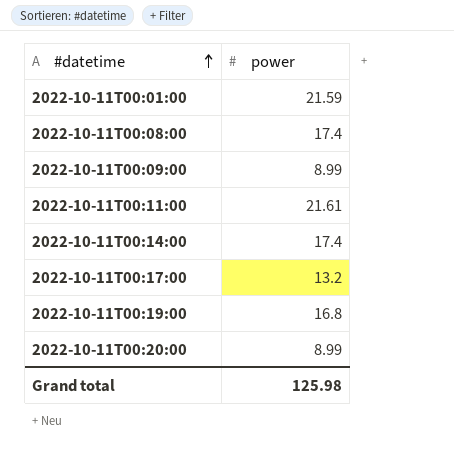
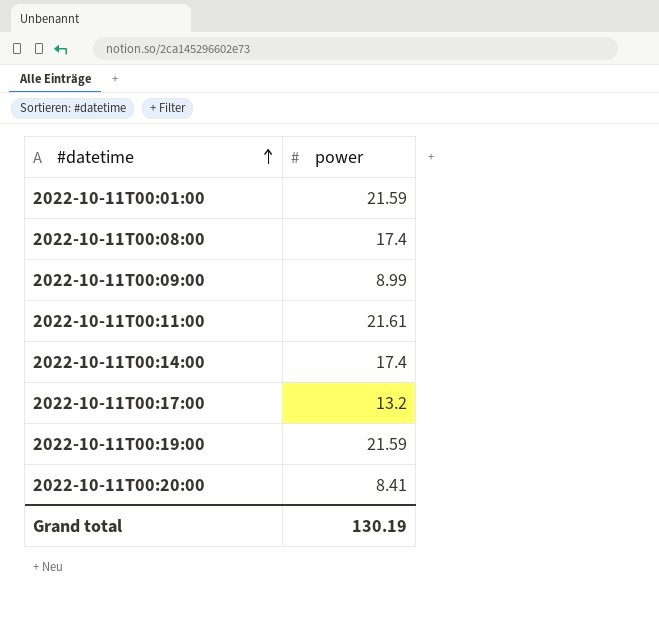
2022-10-11T00:19:00 | power: 16.8 -> 21.59
2022-10-11T00:20:00 | power: 8.99 -> 8.41
Grand total | power: 125.98 -> 130.19

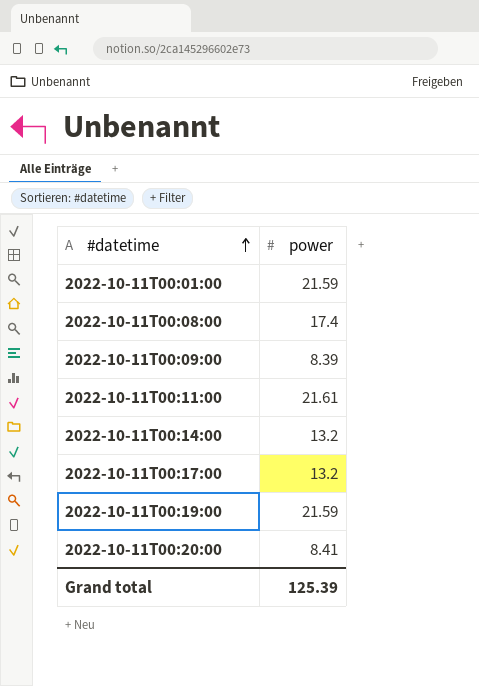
2022-10-11T00:09:00 | power: 8.99 -> 8.39
2022-10-11T00:14:00 | power: 17.4 -> 13.2
Grand total | power: 130.19 -> 125.39

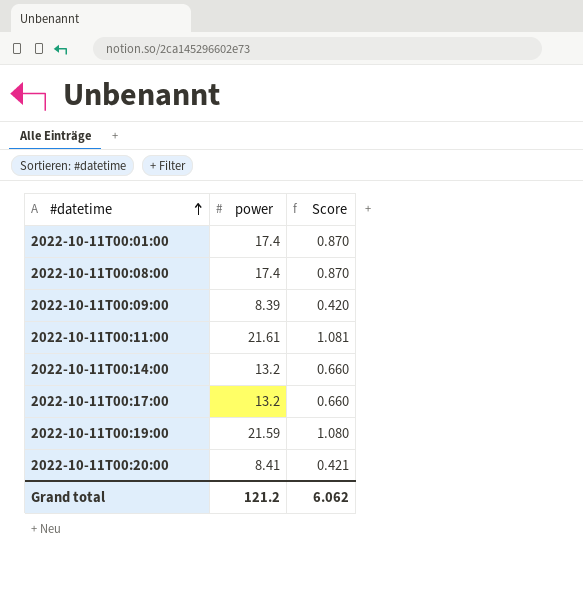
column Score | formula: none -> [power] * 0.05
2022-10-11T00:01:00 | power: 21.59 -> 17.4
Grand total | power: 125.39 -> 121.2

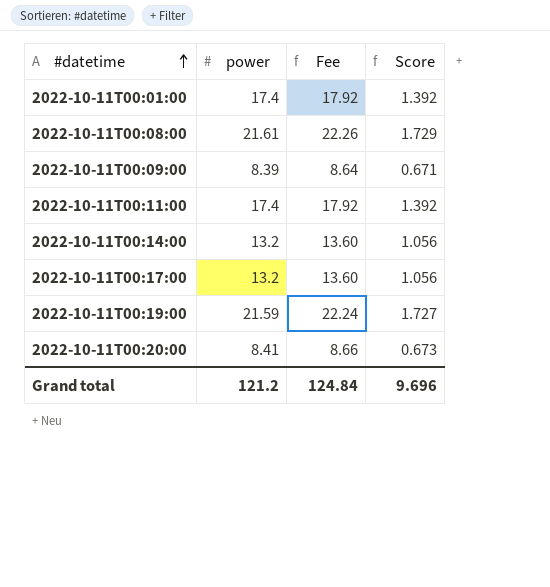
column Fee | formula: none -> [power] * 1.03
column Score | formula: [power] * 0.05 -> [power] * 0.08
2022-10-11T00:08:00 | power: 17.4 -> 21.61
2022-10-11T00:11:00 | power: 21.61 -> 17.4
Grand total | Score: 6.062 -> 9.696

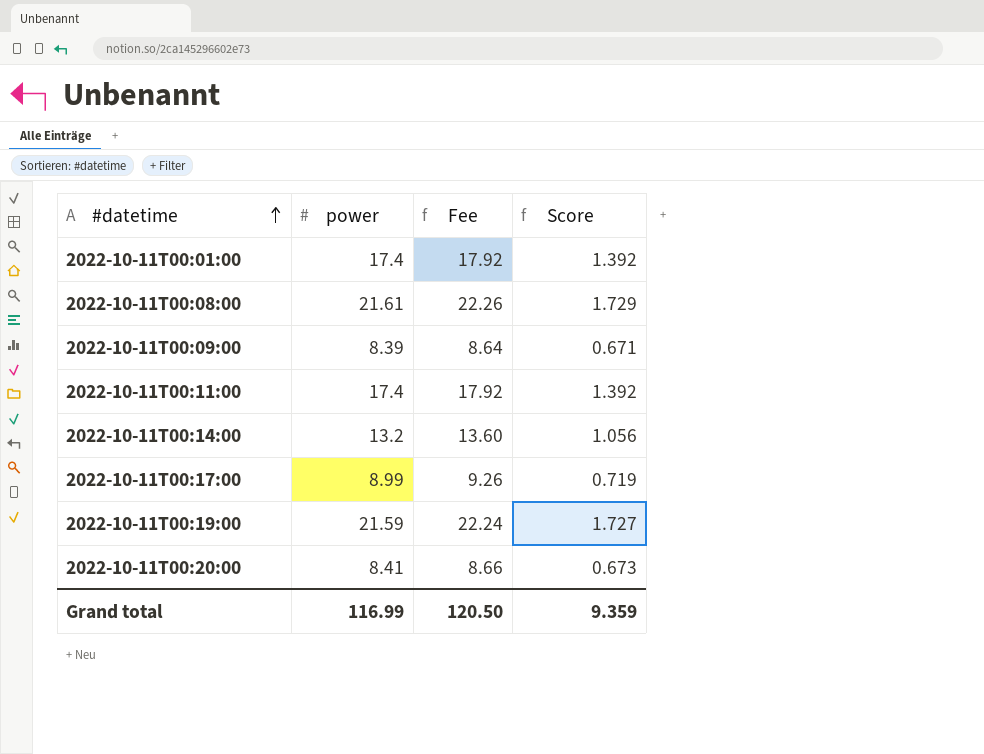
2022-10-11T00:17:00 | power: 13.2 -> 8.99
2022-10-11T00:17:00 | Fee: 13.60 -> 9.26
2022-10-11T00:17:00 | Score: 1.056 -> 0.719
Grand total | power: 121.2 -> 116.99
Grand total | Fee: 124.84 -> 120.50
Grand total | Score: 9.696 -> 9.359

